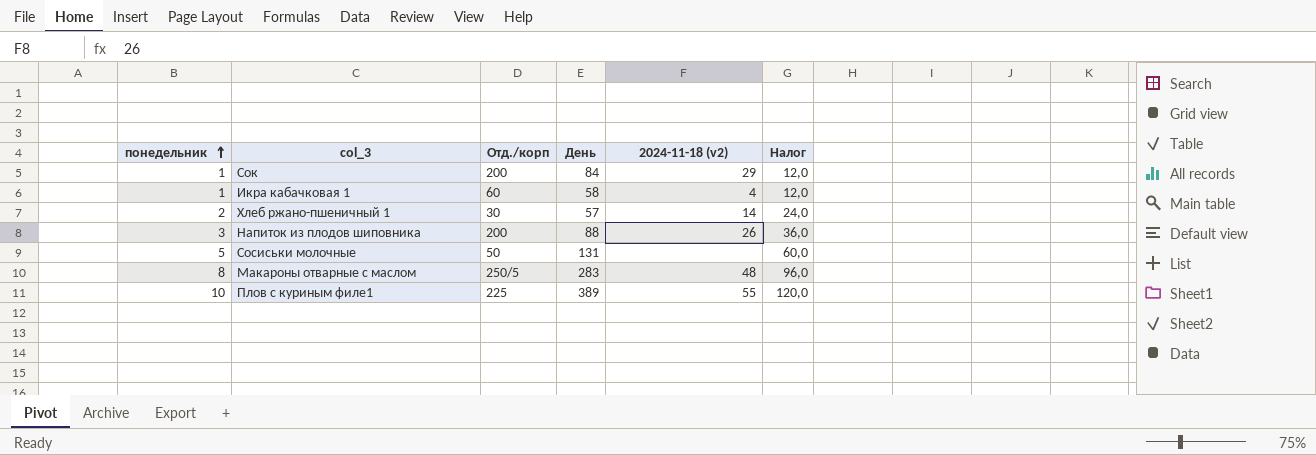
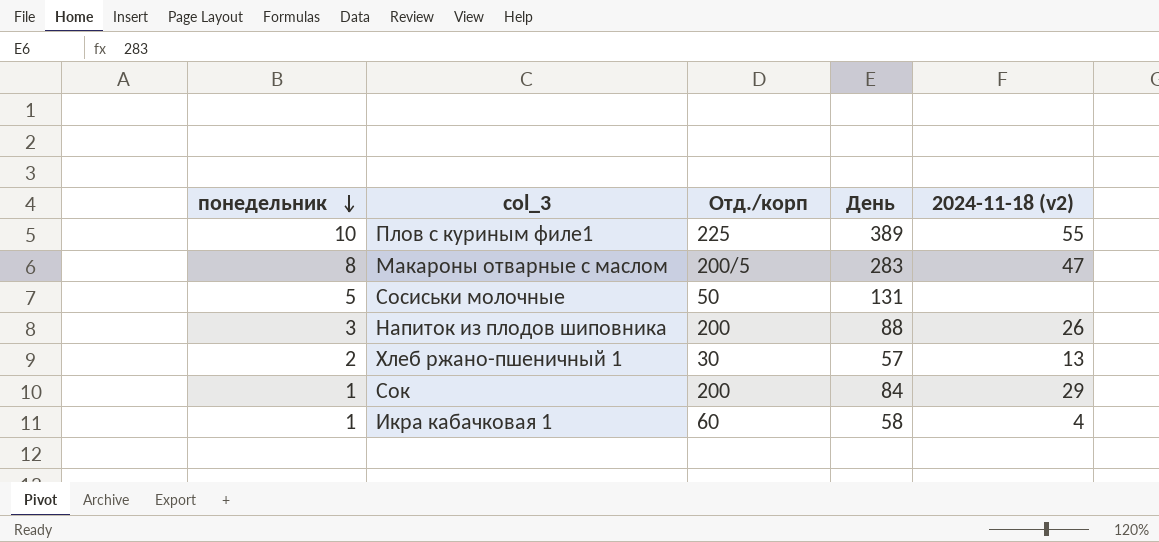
row order: понедельник ascending -> понедельник descending
column Налог | formula: [понедельник] * 12 -> none
Макароны отварные с маслом | Отд./корп: 250/5 -> 200/5
Макароны отварные с маслом | 2024-11-18 (v2): 48 -> 47
Хлеб ржано-пшеничный 1 | 2024-11-18 (v2): 14 -> 13

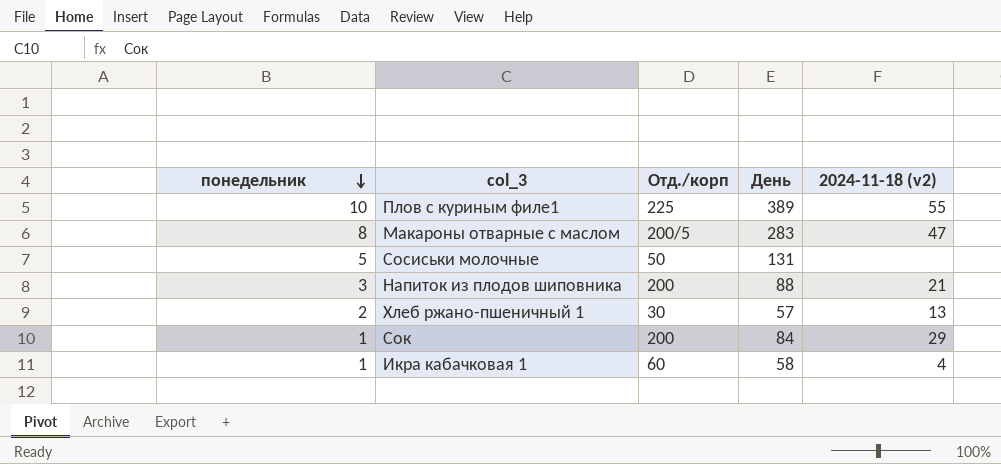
Напиток из плодов шиповника | 2024-11-18 (v2): 26 -> 21

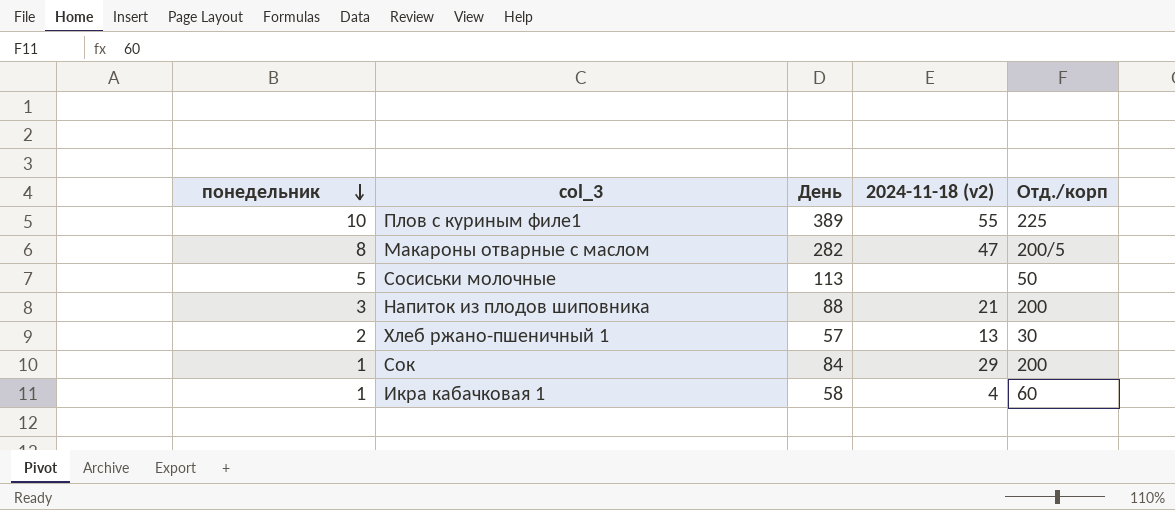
column Отд./корп | position: 3 -> 5
Макароны отварные с маслом | День: 283 -> 282
Сосиськи молочные | День: 131 -> 113

